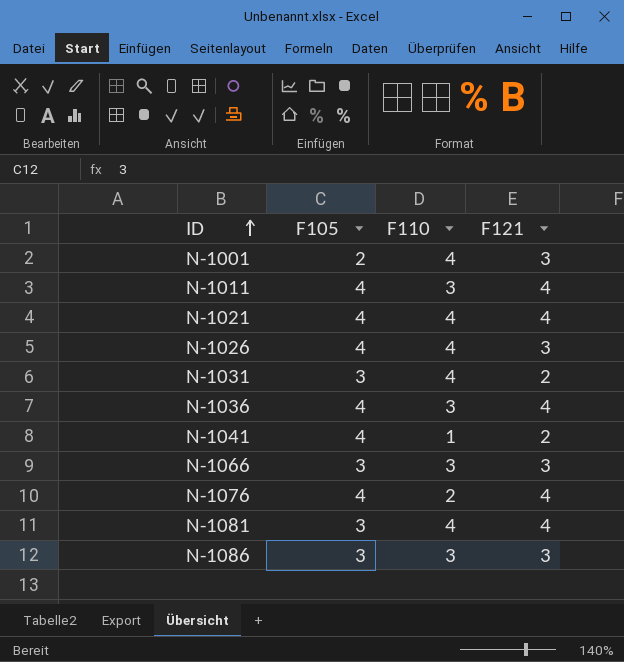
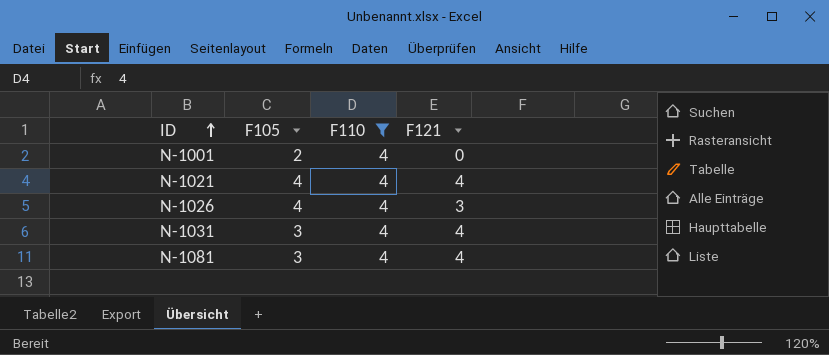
filter: none -> F110 = 4
N-1001 | F121: 3 -> 0
N-1031 | F121: 2 -> 4

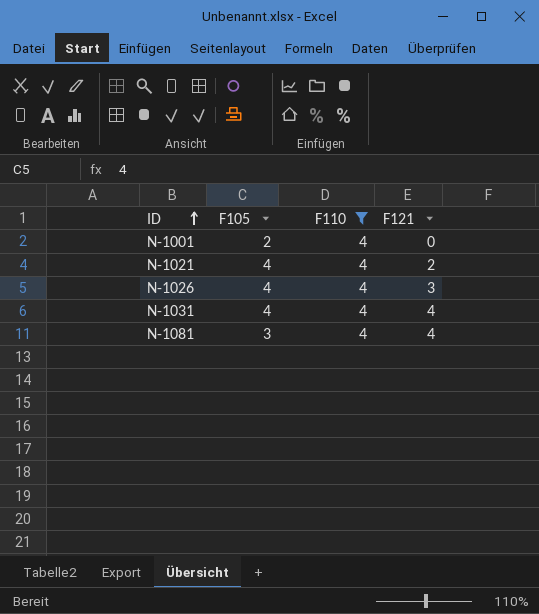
N-1021 | F121: 4 -> 2
N-1031 | F105: 3 -> 4

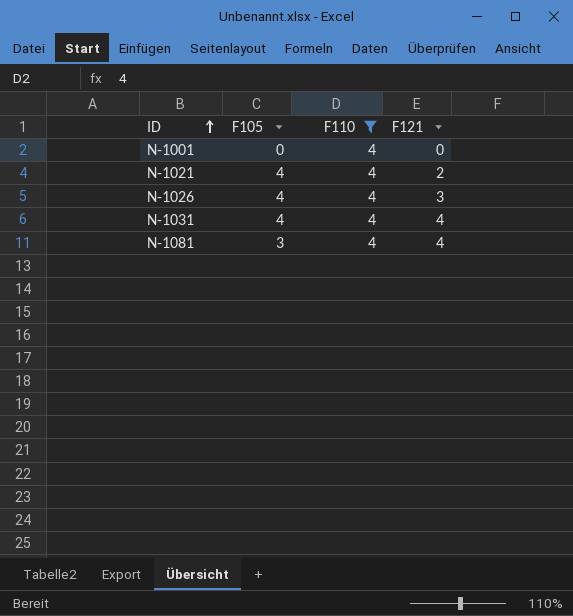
N-1001 | F105: 2 -> 0

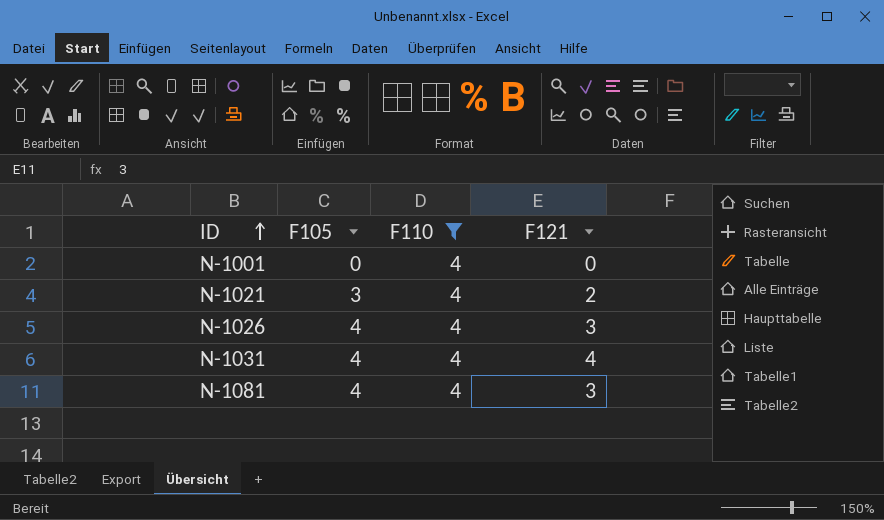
N-1021 | F105: 4 -> 3
N-1081 | F105: 3 -> 4
N-1081 | F121: 4 -> 3

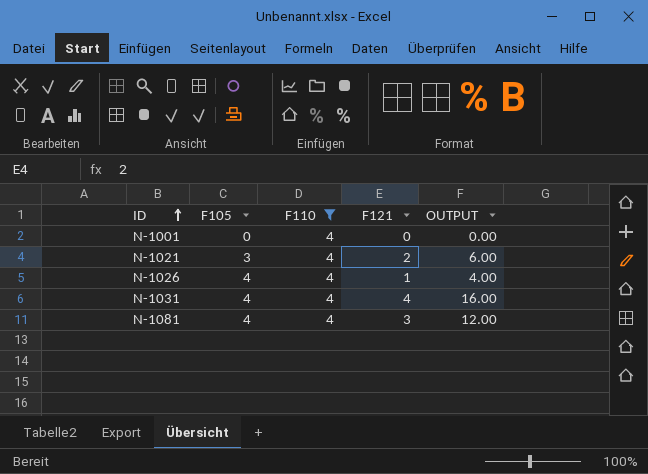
column OUTPUT | formula: none -> [F105] * [F121]
N-1026 | F121: 3 -> 1

